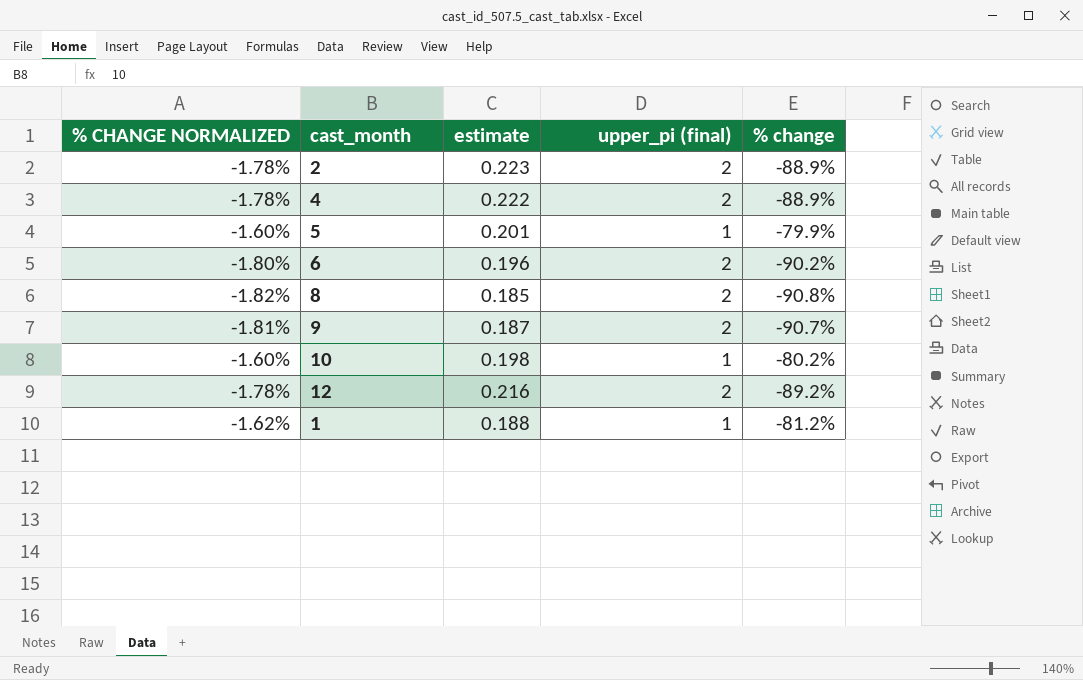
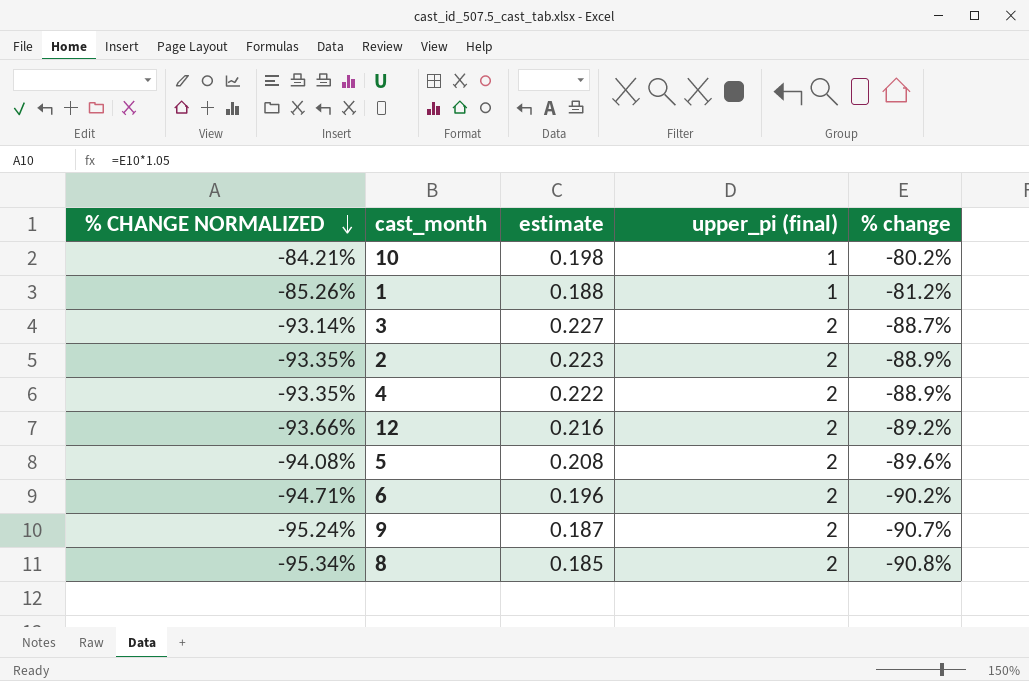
row order: none -> % CHANGE NORMALIZED descending
column % CHANGE NORMALIZED | formula: [% change] * 0.02 -> [% change] * 1.05
row 3: none -> -93.14% | 0.227 | 2 | -88.7%
5 | estimate: 0.201 -> 0.208
5 | upper_pi (final): 1 -> 2
5 | % change: -79.9% -> -89.6%

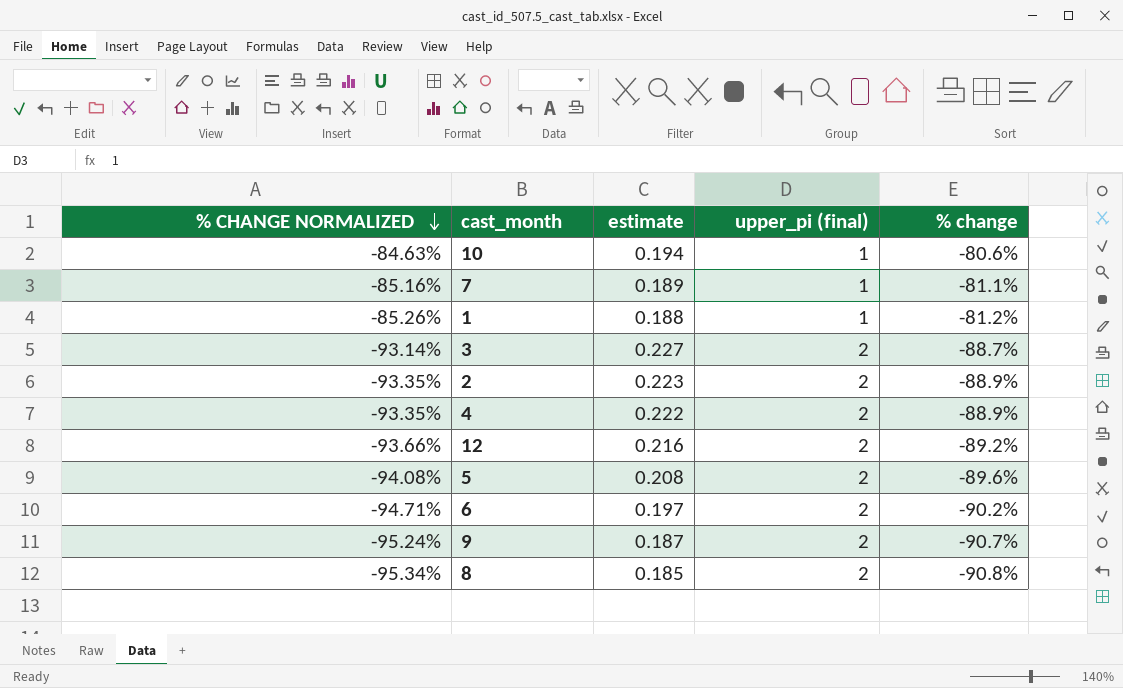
10 | % CHANGE NORMALIZED: -84.21% -> -84.63%
10 | estimate: 0.198 -> 0.194
10 | % change: -80.2% -> -80.6%
row 7: none -> -85.16% | 0.189 | 1 | -81.1%
6 | estimate: 0.196 -> 0.197

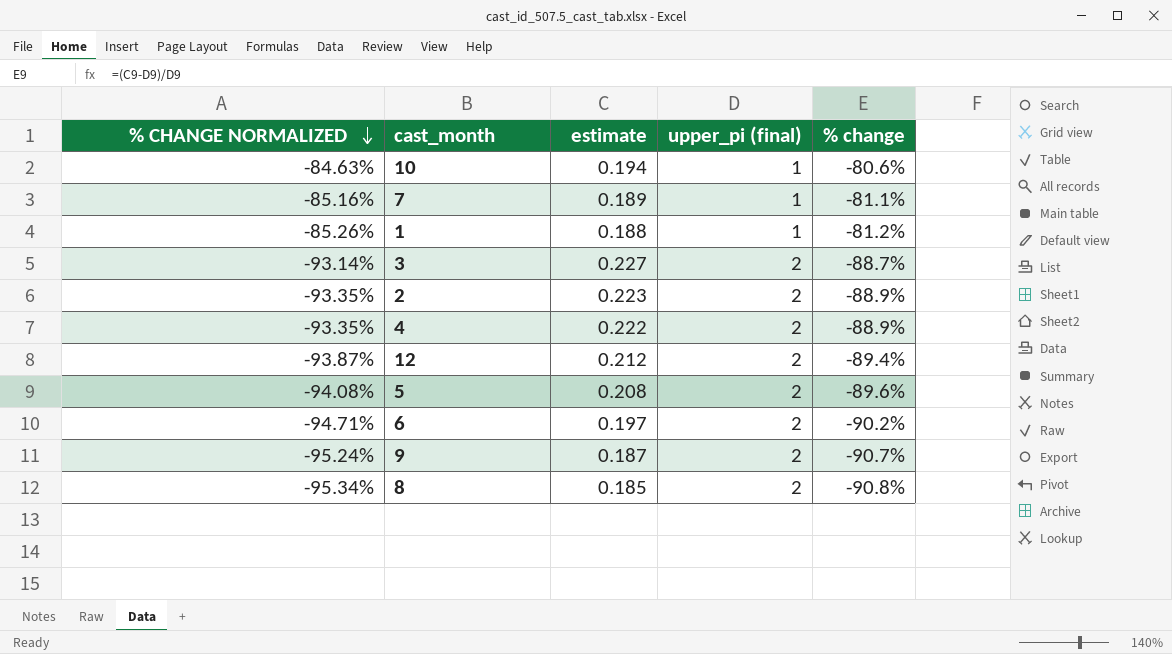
12 | % CHANGE NORMALIZED: -93.66% -> -93.87%
12 | estimate: 0.216 -> 0.212
12 | % change: -89.2% -> -89.4%

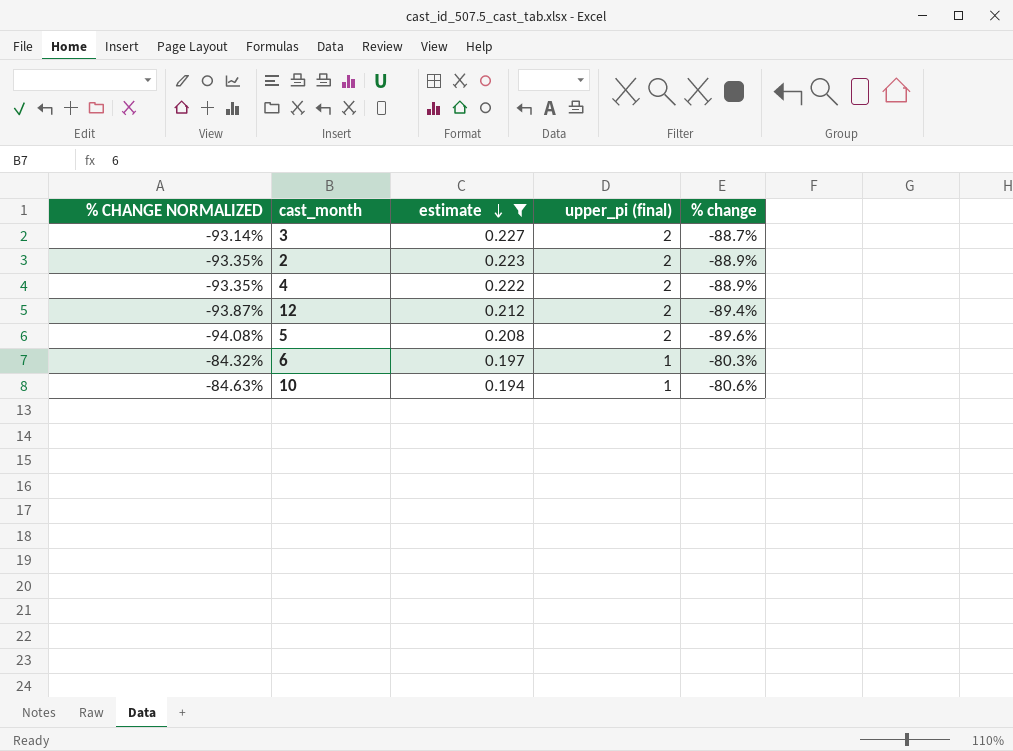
filter: none -> estimate >= 0.194
row order: % CHANGE NORMALIZED descending -> estimate descending
6 | % CHANGE NORMALIZED: -94.71% -> -84.32%
6 | upper_pi (final): 2 -> 1
6 | % change: -90.2% -> -80.3%

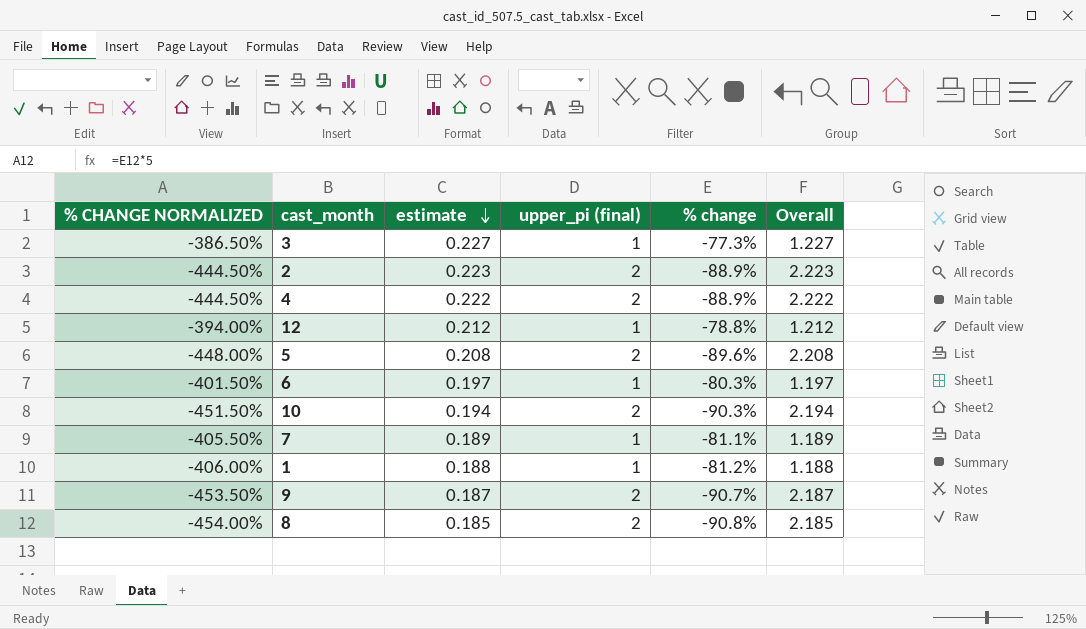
filter: estimate >= 0.194 -> none
column % CHANGE NORMALIZED | formula: [% change] * 1.05 -> [% change] * 5
column Overall | formula: none -> [estimate] + [upper_pi (final)]
3 | upper_pi (final): 2 -> 1
3 | % change: -88.7% -> -77.3%
12 | upper_pi (final): 2 -> 1
12 | % change: -89.4% -> -78.8%
10 | upper_pi (final): 1 -> 2
10 | % change: -80.6% -> -90.3%

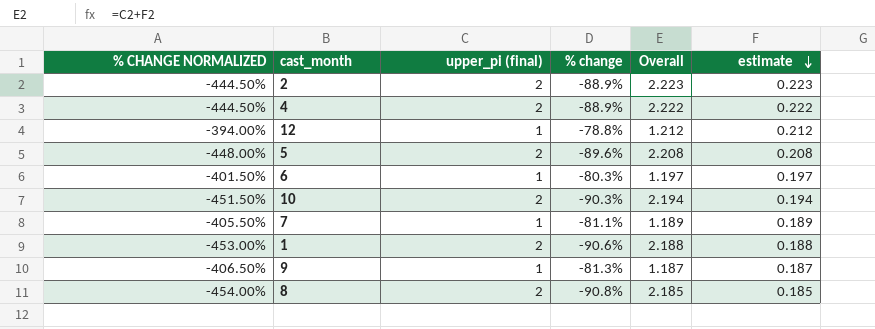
column estimate | position: 3 -> 6
row 3: -386.50% | 0.227 | 1 | -77.3% | 1.227 -> none
1 | % CHANGE NORMALIZED: -406.00% -> -453.00%
1 | upper_pi (final): 1 -> 2
1 | % change: -81.2% -> -90.6%
1 | Overall: 1.188 -> 2.188
9 | % CHANGE NORMALIZED: -453.50% -> -406.50%
9 | upper_pi (final): 2 -> 1
9 | % change: -90.7% -> -81.3%
9 | Overall: 2.187 -> 1.187

